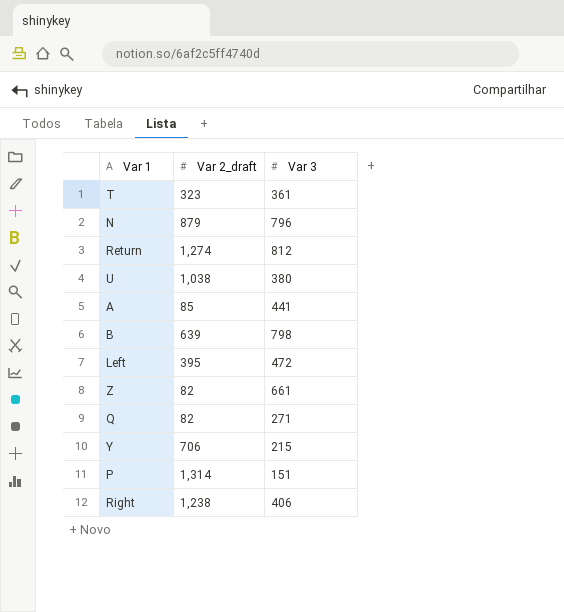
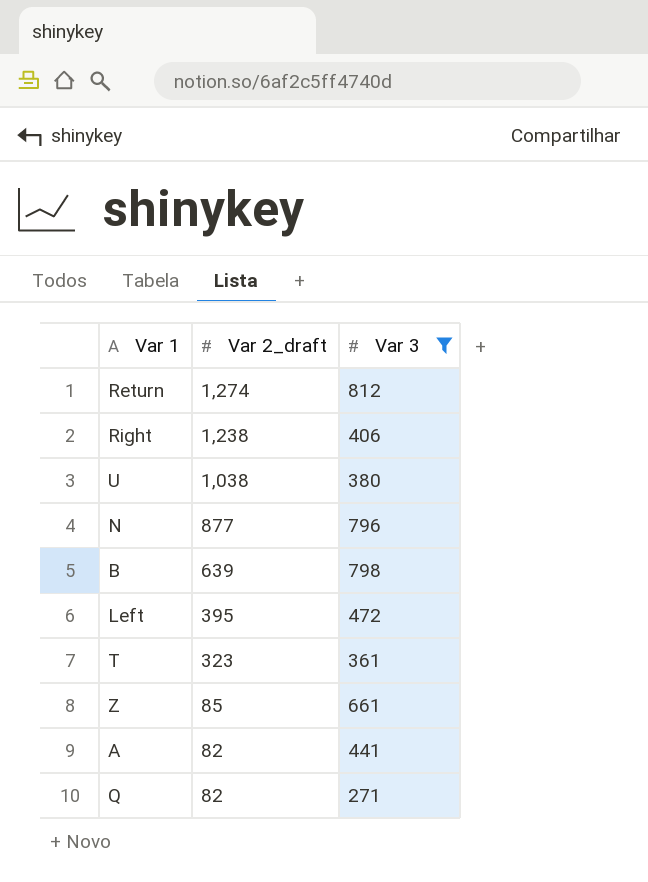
filter: none -> Var 3 >= 271
row order: none -> Var 2_draft descending
N | Var 2_draft: 879 -> 877
Z | Var 2_draft: 82 -> 85
A | Var 2_draft: 85 -> 82

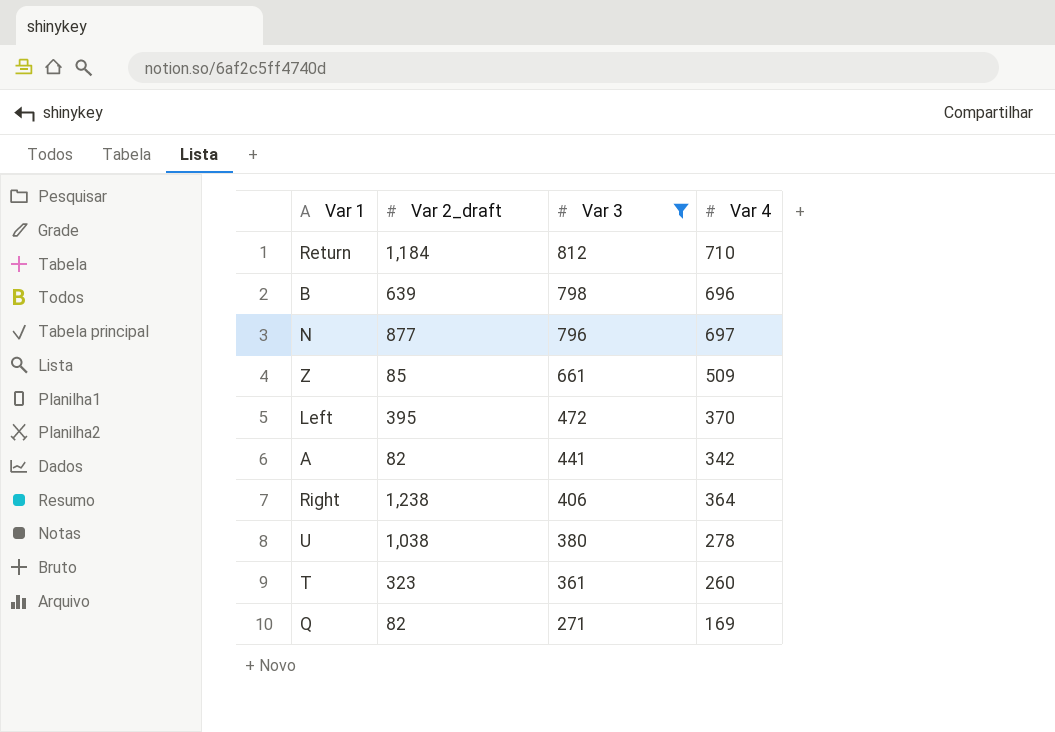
row order: Var 2_draft descending -> Var 3 descending
column Var 4 | position: none -> 4
Return | Var 2_draft: 1,274 -> 1,184

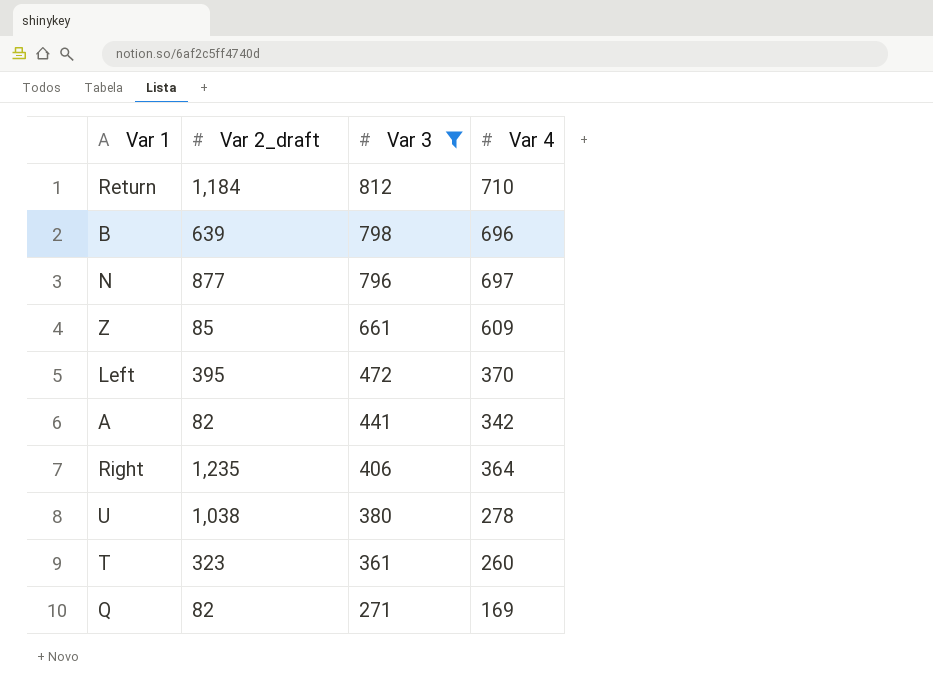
Z | Var 4: 509 -> 609
Right | Var 2_draft: 1,238 -> 1,235

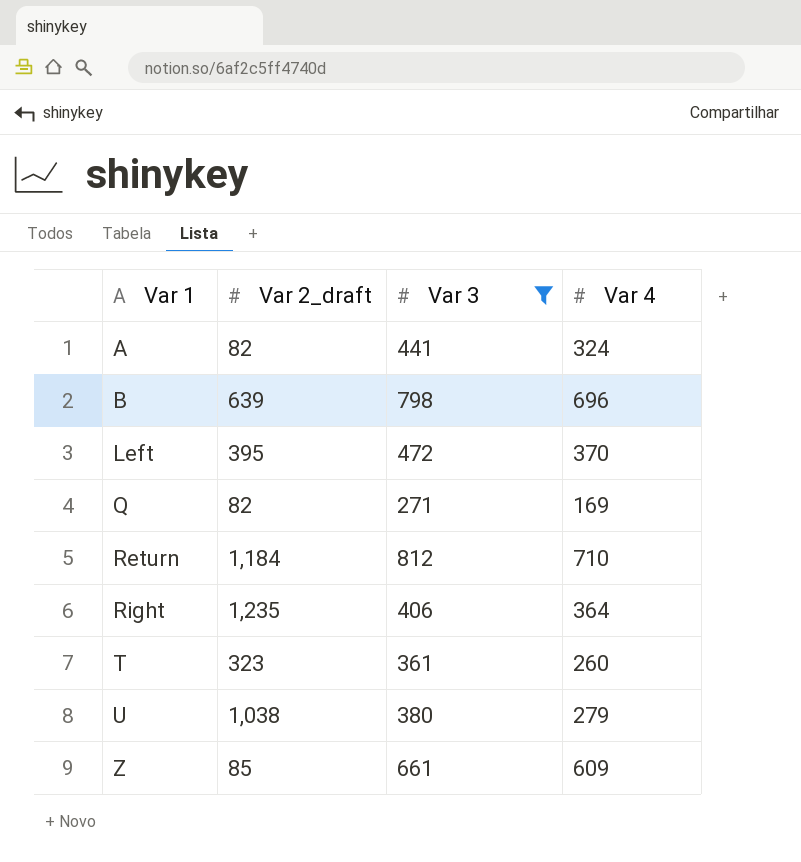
row order: Var 3 descending -> Var 1 ascending
row N: 877 | 796 | 697 -> none
A | Var 4: 342 -> 324
U | Var 4: 278 -> 279

